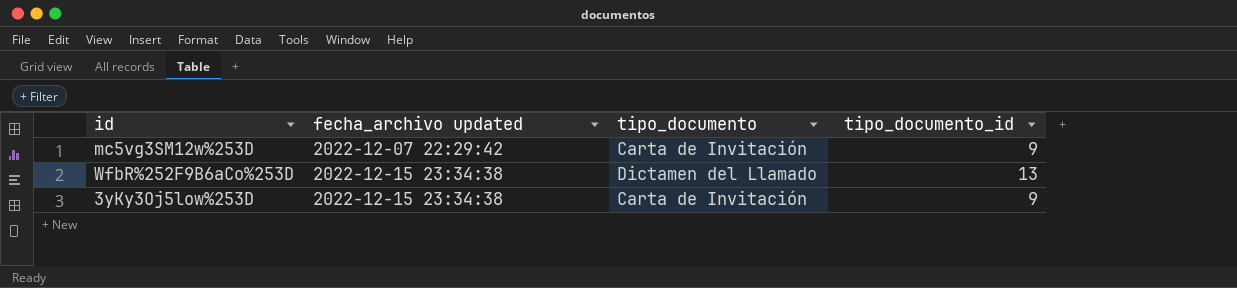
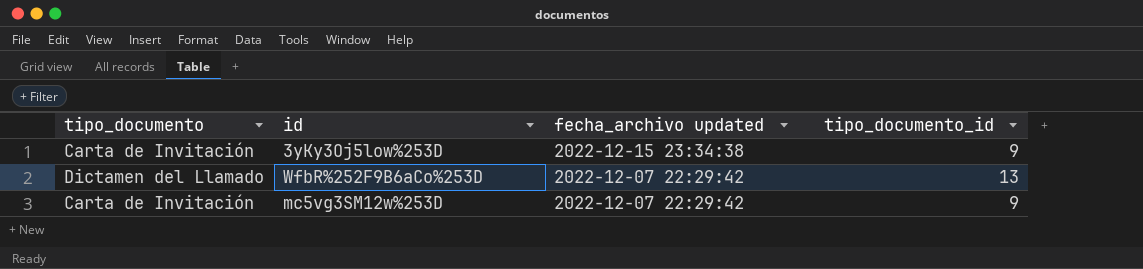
row order: fecha_archivo updated ascending -> fecha_archivo updated descending
column tipo_documento | position: 3 -> 1
WfbR%252F9B6aCo%253D | fecha_archivo updated: 2022-12-15 23:34:38 -> 2022-12-07 22:29:42

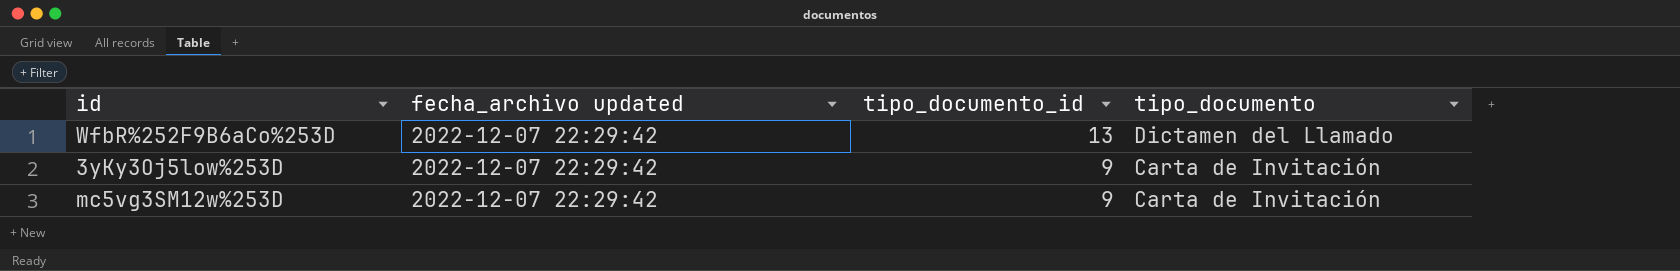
row order: fecha_archivo updated descending -> tipo_documento_id descending
column tipo_documento | position: 1 -> 4
3yKy3Oj5low%253D | fecha_archivo updated: 2022-12-15 23:34:38 -> 2022-12-07 22:29:42

